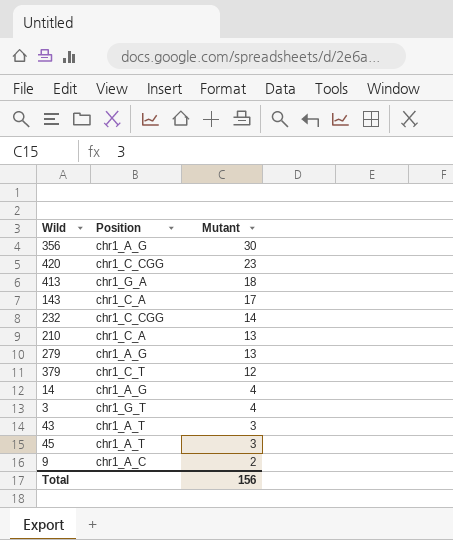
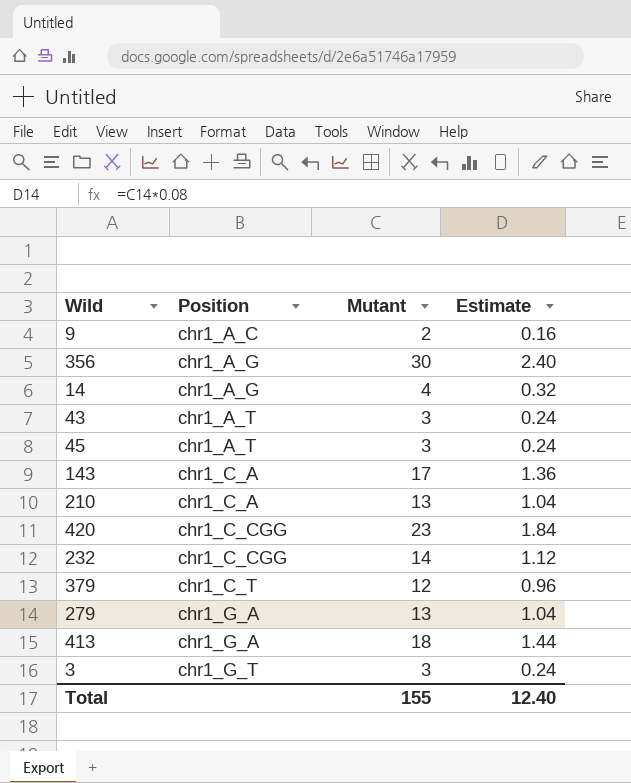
row order: Mutant descending -> Position ascending
column Estimate | formula: none -> [Mutant] * 0.08
279 | Position: chr1_A_G -> chr1_G_A
3 | Mutant: 4 -> 3
Total | Mutant: 156 -> 155

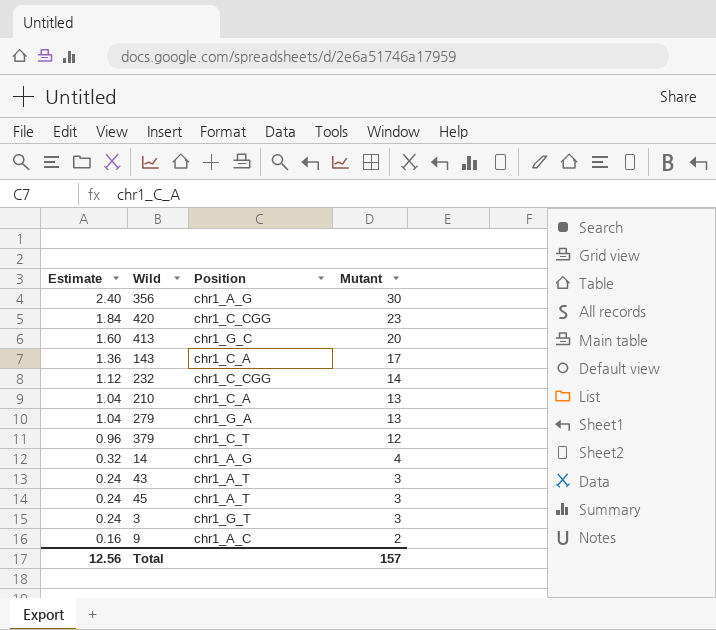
row order: Position ascending -> Estimate descending
column Estimate | position: 4 -> 1
413 | Estimate: 1.44 -> 1.60
413 | Position: chr1_G_A -> chr1_G_C
413 | Mutant: 18 -> 20
Total | Estimate: 12.40 -> 12.56
Total | Mutant: 155 -> 157

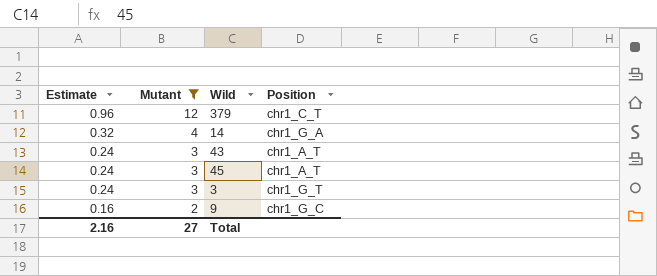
filter: none -> Mutant <= 12
column Mutant | position: 4 -> 2
14 | Position: chr1_A_G -> chr1_G_A
9 | Position: chr1_A_C -> chr1_G_C
Total | Estimate: 12.56 -> 2.16
Total | Mutant: 157 -> 27

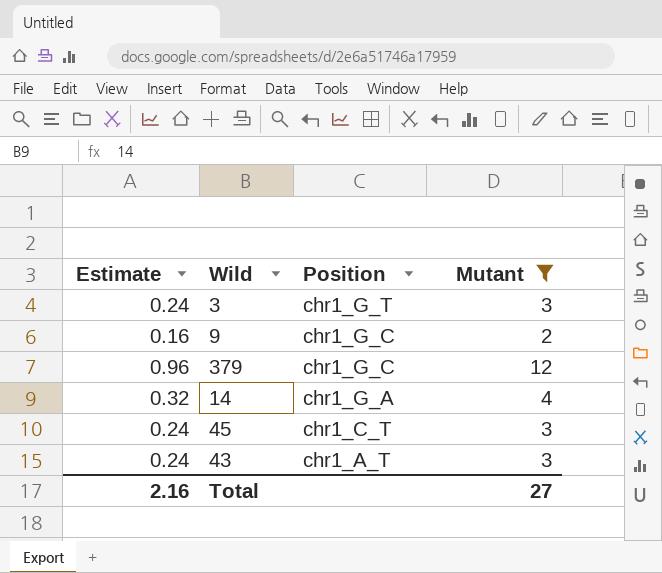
row order: Estimate descending -> Position descending
column Mutant | position: 2 -> 4
379 | Position: chr1_C_T -> chr1_G_C
45 | Position: chr1_A_T -> chr1_C_T

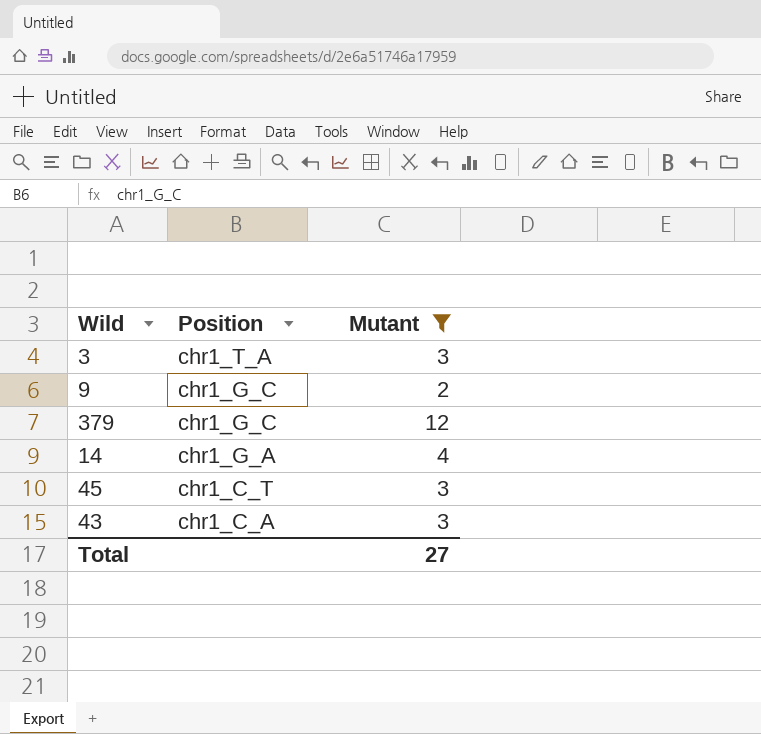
column Estimate | formula: [Mutant] * 0.08 -> none
3 | Position: chr1_G_T -> chr1_T_A
43 | Position: chr1_A_T -> chr1_C_A

